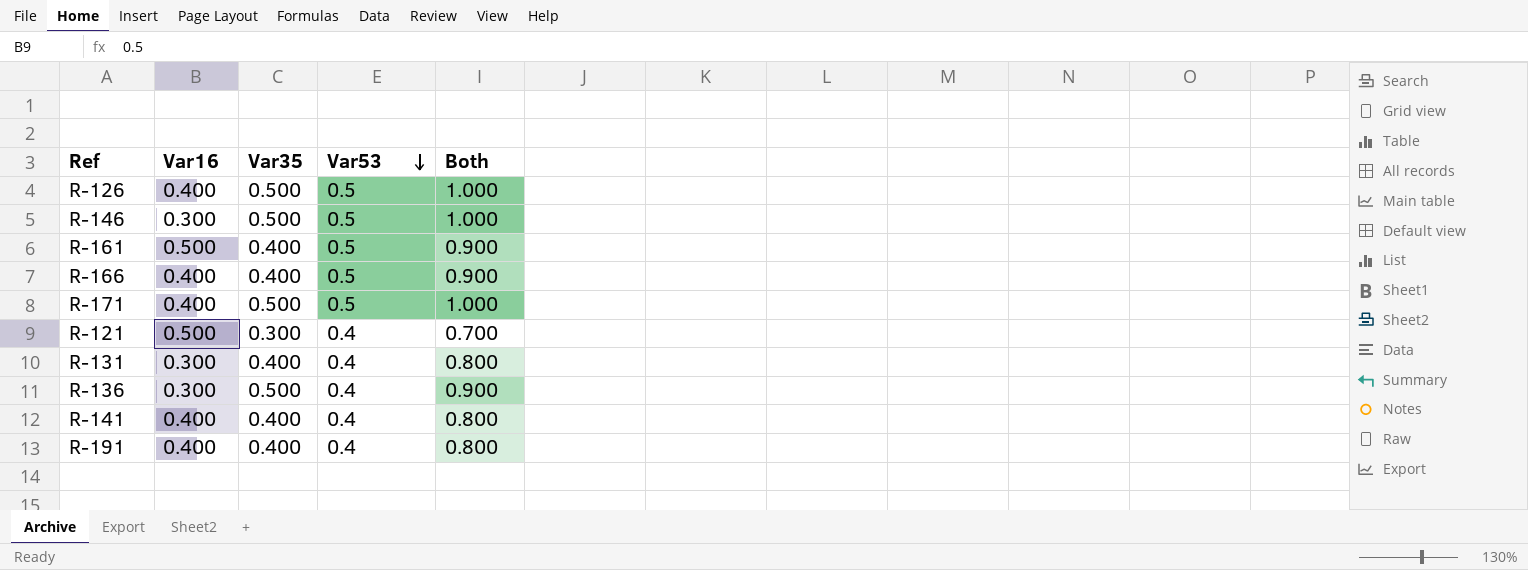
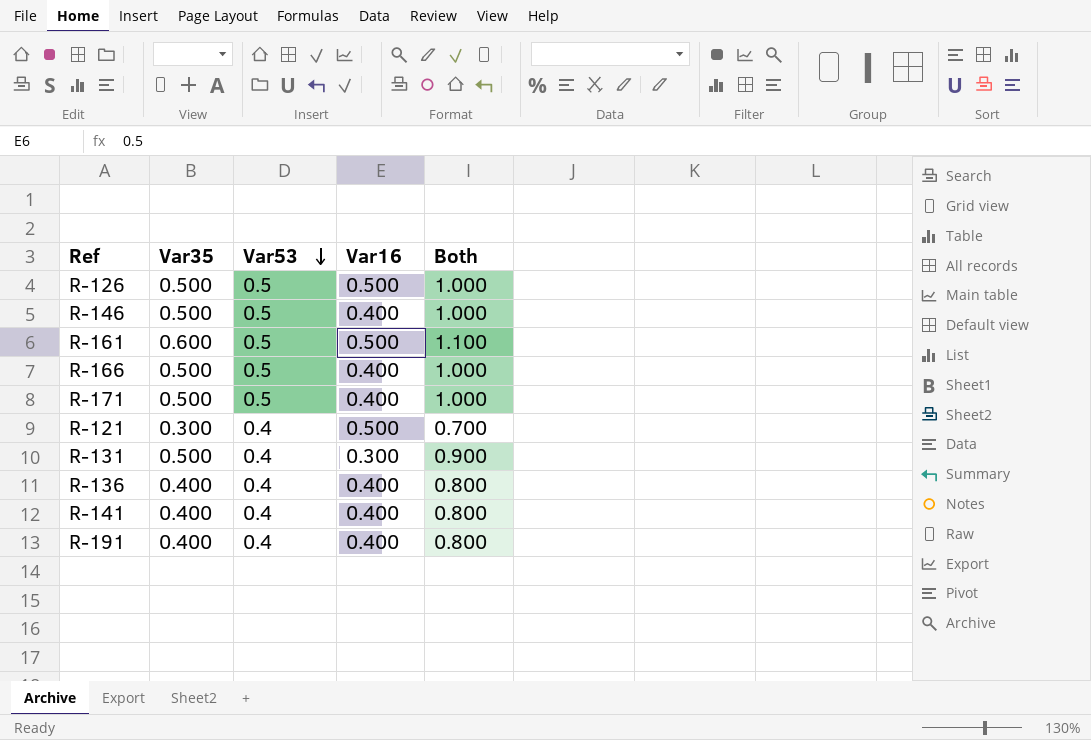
column Var16 | position: 2 -> 4
R-126 | Var16: 0.400 -> 0.500
R-146 | Var16: 0.300 -> 0.400
R-161 | Var35: 0.400 -> 0.600
R-161 | Both: 0.900 -> 1.100
R-166 | Var35: 0.400 -> 0.500
R-166 | Both: 0.900 -> 1.000
R-131 | Var35: 0.400 -> 0.500
R-131 | Both: 0.800 -> 0.900
R-136 | Var35: 0.500 -> 0.400
R-136 | Var16: 0.300 -> 0.400
R-136 | Both: 0.900 -> 0.800

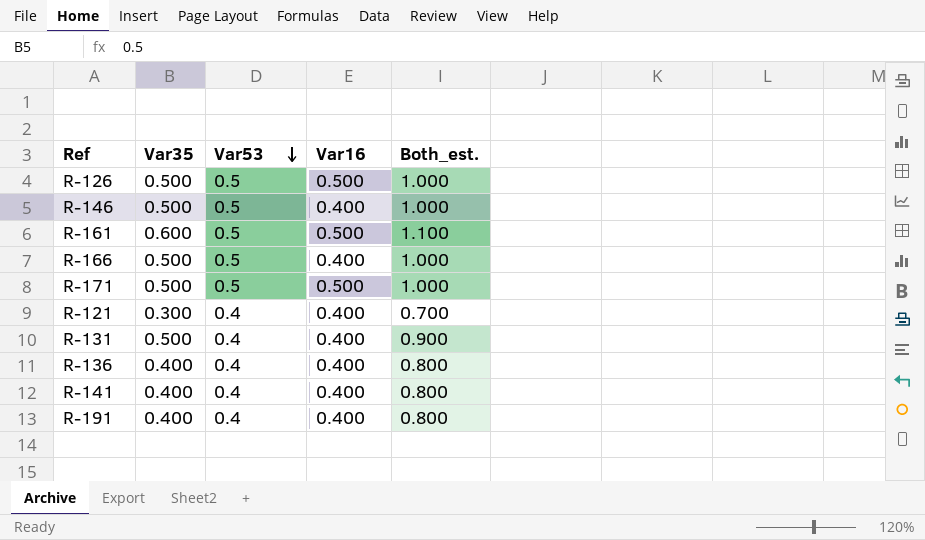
column name: Both -> Both_est.
R-171 | Var16: 0.400 -> 0.500
R-121 | Var16: 0.500 -> 0.400
R-131 | Var16: 0.300 -> 0.400

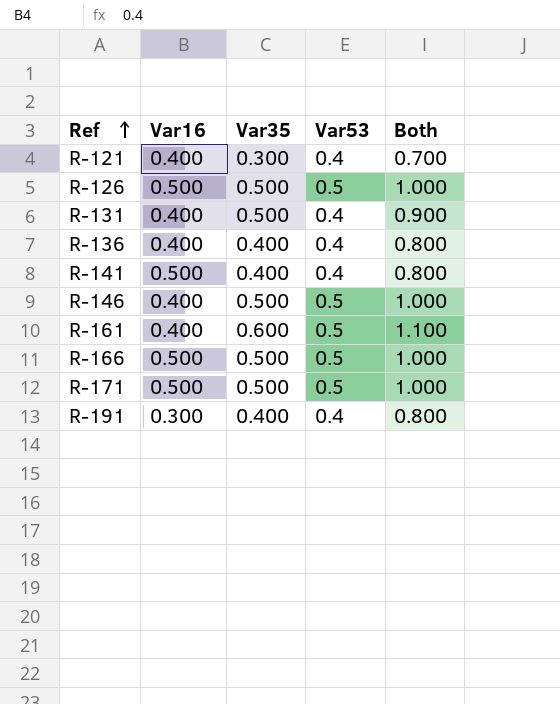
row order: Var53 descending -> Ref ascending
column Var16 | position: 4 -> 2
column name: Both_est. -> Both
R-141 | Var16: 0.400 -> 0.500
R-161 | Var16: 0.500 -> 0.400
R-166 | Var16: 0.400 -> 0.500
R-191 | Var16: 0.400 -> 0.300

